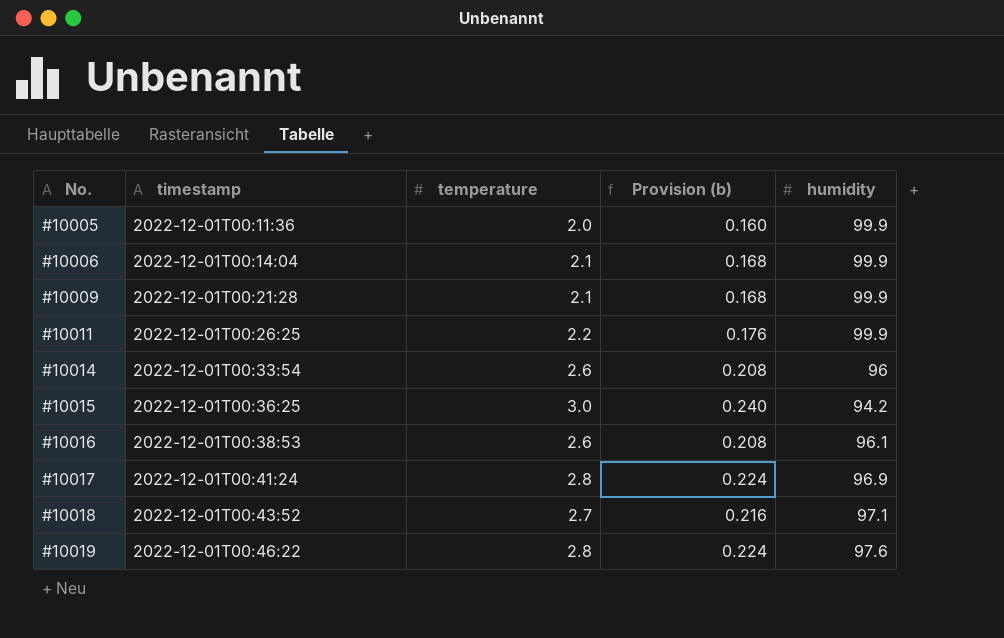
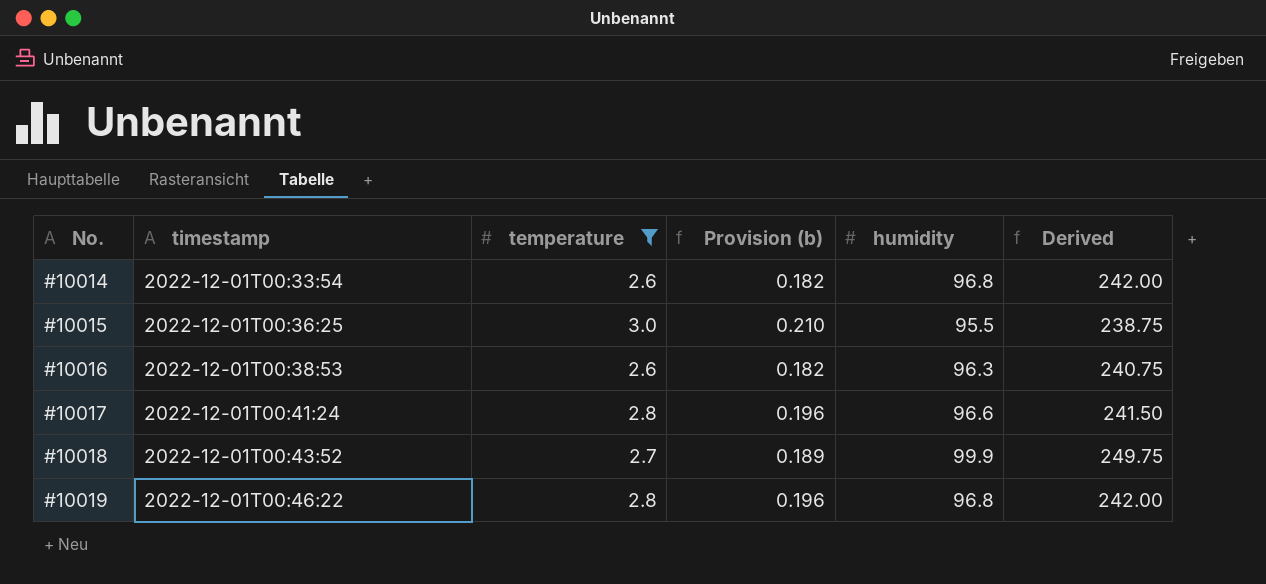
filter: none -> temperature >= 2.6
column Provision (b) | formula: [temperature] * 0.08 -> [temperature] * 0.07
column Derived | formula: none -> [humidity] * 2.5
#10014 | humidity: 96 -> 96.8
#10015 | humidity: 94.2 -> 95.5
#10016 | humidity: 96.1 -> 96.3
#10017 | humidity: 96.9 -> 96.6
#10018 | humidity: 97.1 -> 99.9
#10019 | humidity: 97.6 -> 96.8

